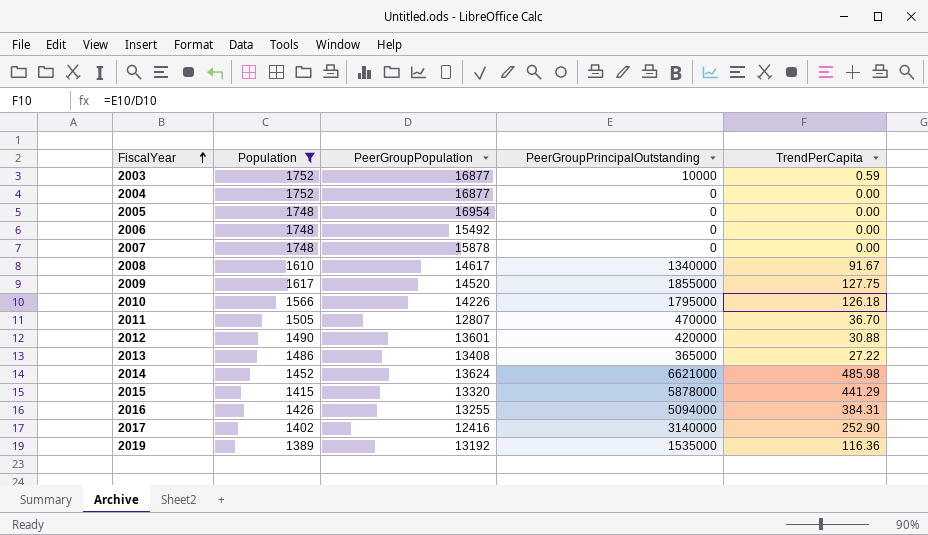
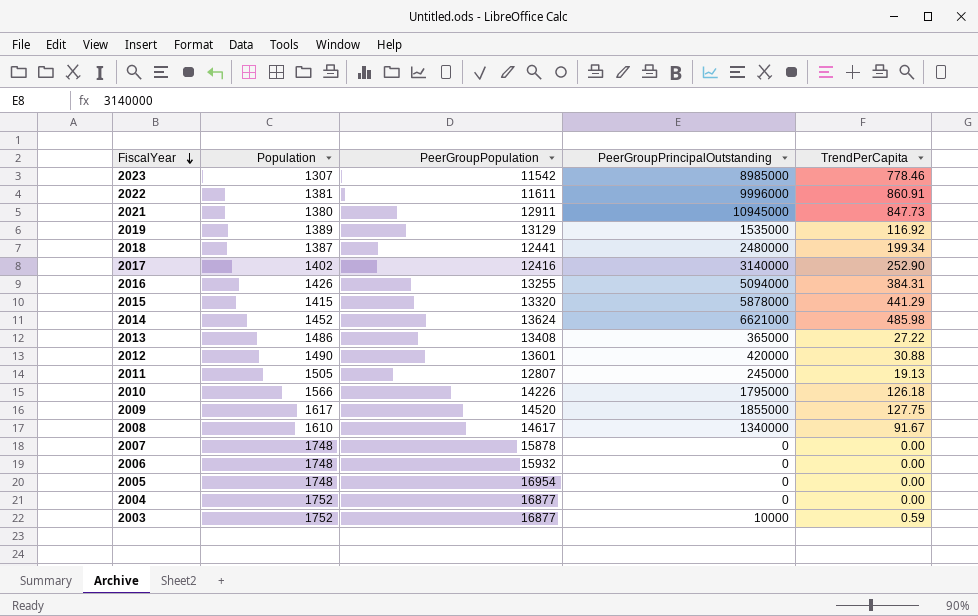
filter: Population >= 1389 -> none
row order: FiscalYear ascending -> FiscalYear descending
2019 | PeerGroupPopulation: 13192 -> 13129
2019 | TrendPerCapita: 116.36 -> 116.92
2011 | PeerGroupPrincipalOutstanding: 470000 -> 245000
2011 | TrendPerCapita: 36.70 -> 19.13
2006 | PeerGroupPopulation: 15492 -> 15932

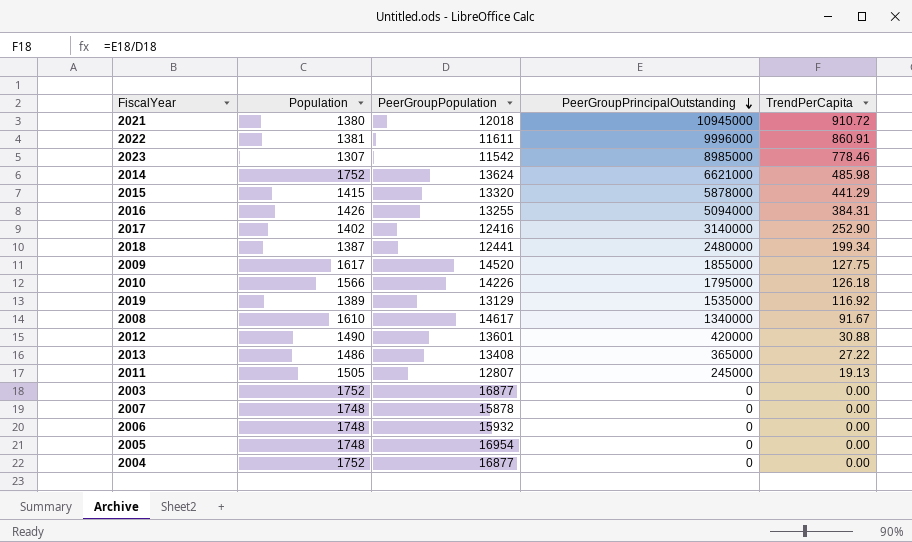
row order: FiscalYear descending -> PeerGroupPrincipalOutstanding descending
2021 | PeerGroupPopulation: 12911 -> 12018
2021 | TrendPerCapita: 847.73 -> 910.72
2014 | Population: 1452 -> 1752
2003 | PeerGroupPrincipalOutstanding: 10000 -> 0
2003 | TrendPerCapita: 0.59 -> 0.00

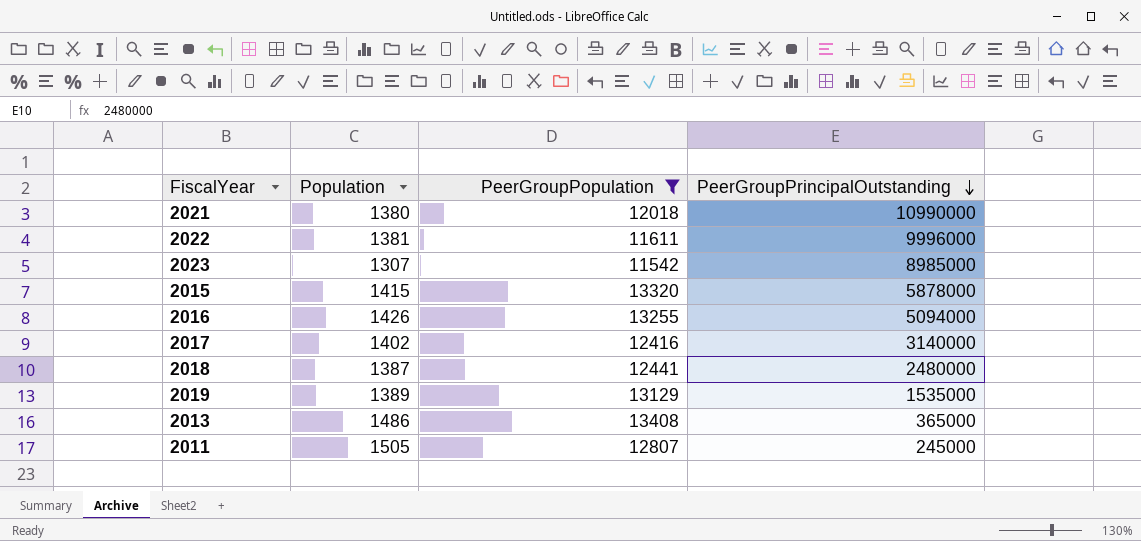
filter: none -> PeerGroupPopulation <= 13408
column TrendPerCapita | formula: [PeerGroupPrincipalOutstanding] / [PeerGroupPopulation] -> none
2021 | PeerGroupPrincipalOutstanding: 10945000 -> 10990000

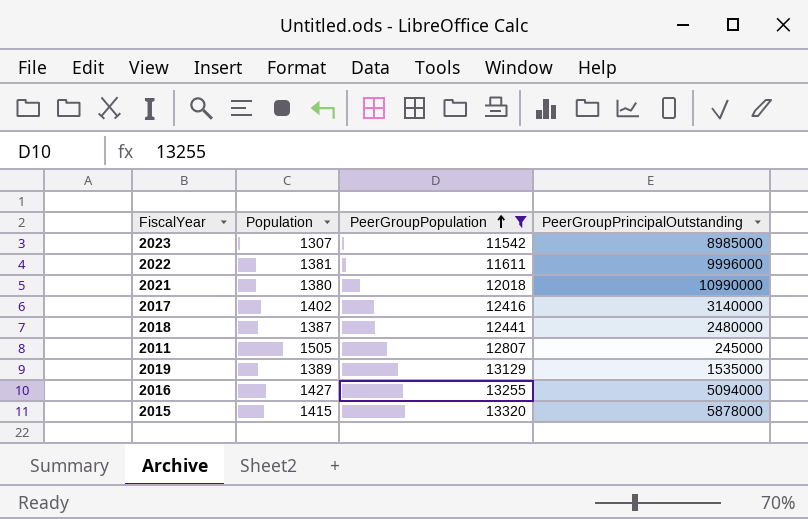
row order: PeerGroupPrincipalOutstanding descending -> PeerGroupPopulation ascending
row 2013: 1486 | 13408 | 365000 -> none
2016 | Population: 1426 -> 1427

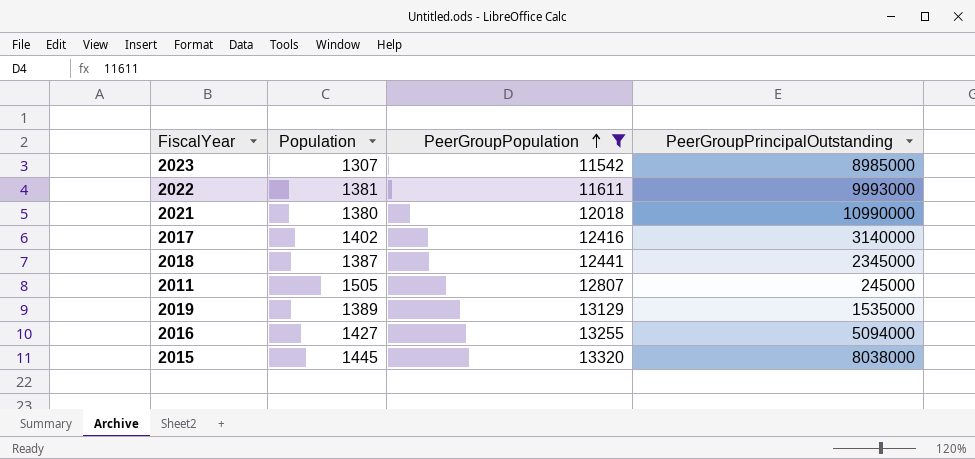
2022 | PeerGroupPrincipalOutstanding: 9996000 -> 9993000
2018 | PeerGroupPrincipalOutstanding: 2480000 -> 2345000
2015 | Population: 1415 -> 1445
2015 | PeerGroupPrincipalOutstanding: 5878000 -> 8038000

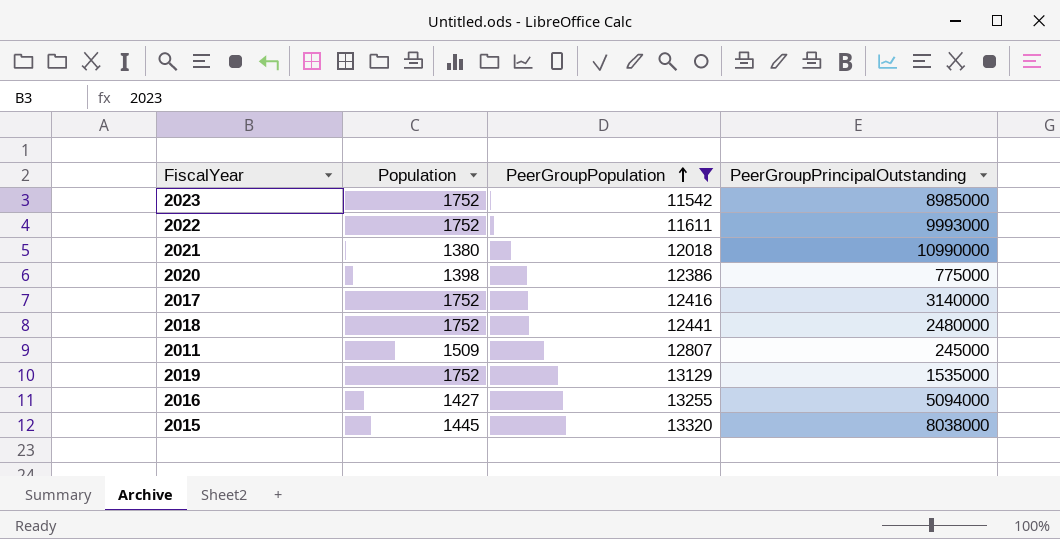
2023 | Population: 1307 -> 1752
2022 | Population: 1381 -> 1752
row 2020: none -> 1398 | 12386 | 775000
2017 | Population: 1402 -> 1752
2018 | Population: 1387 -> 1752
2018 | PeerGroupPrincipalOutstanding: 2345000 -> 2480000
2011 | Population: 1505 -> 1509
2019 | Population: 1389 -> 1752

